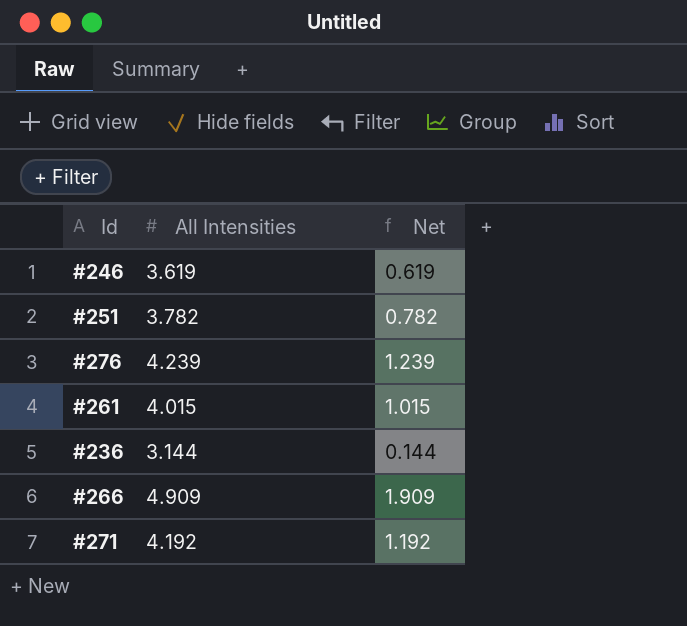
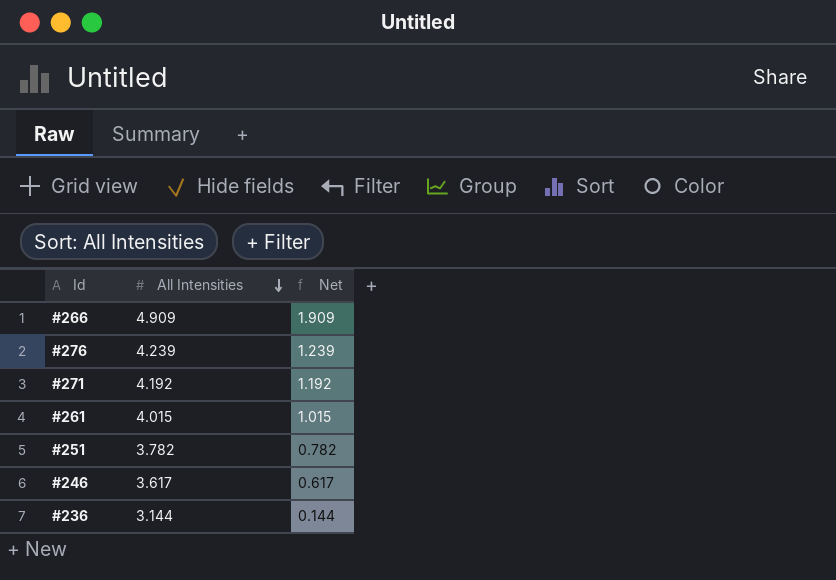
row order: none -> All Intensities descending
#246 | All Intensities: 3.619 -> 3.617
#246 | Net: 0.619 -> 0.617

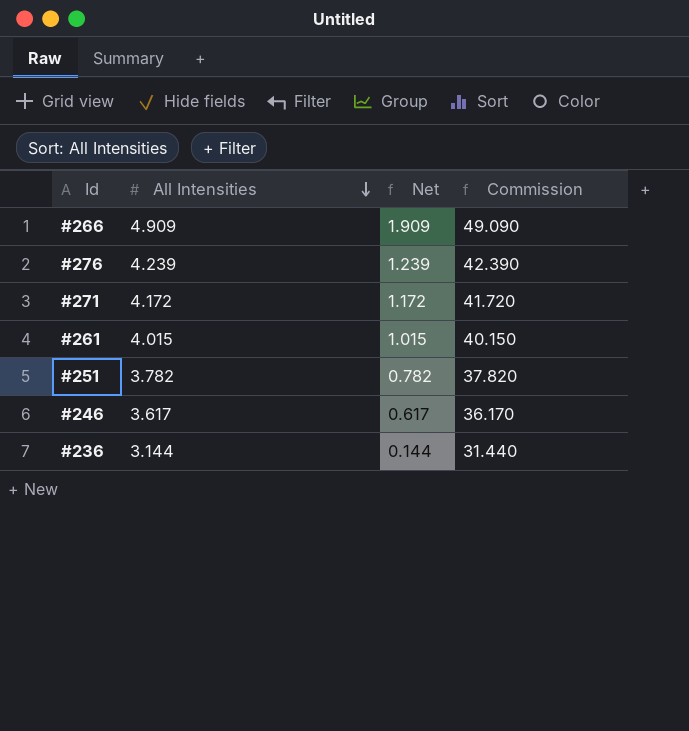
column Commission | formula: none -> [All Intensities] * 10
#271 | All Intensities: 4.192 -> 4.172
#271 | Net: 1.192 -> 1.172

